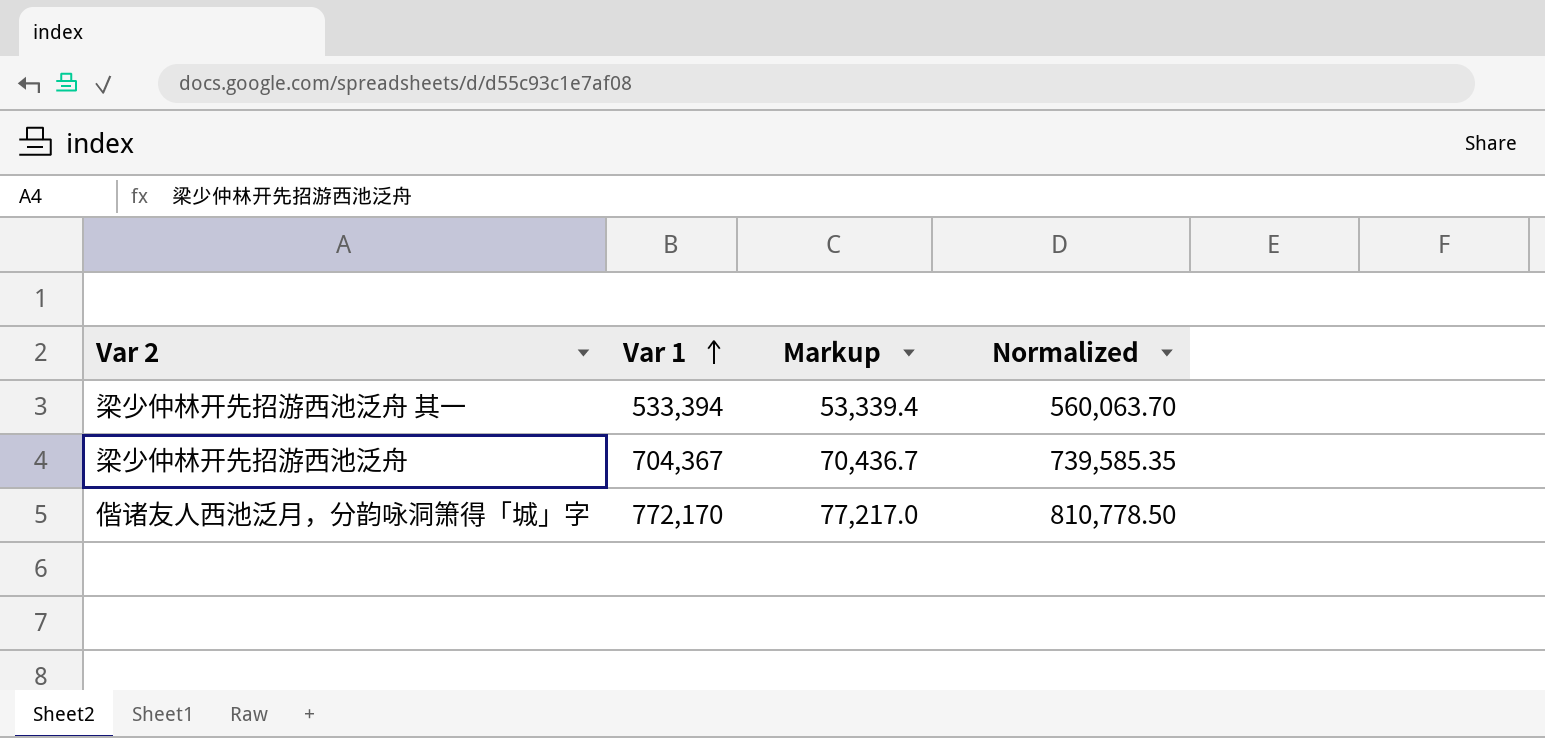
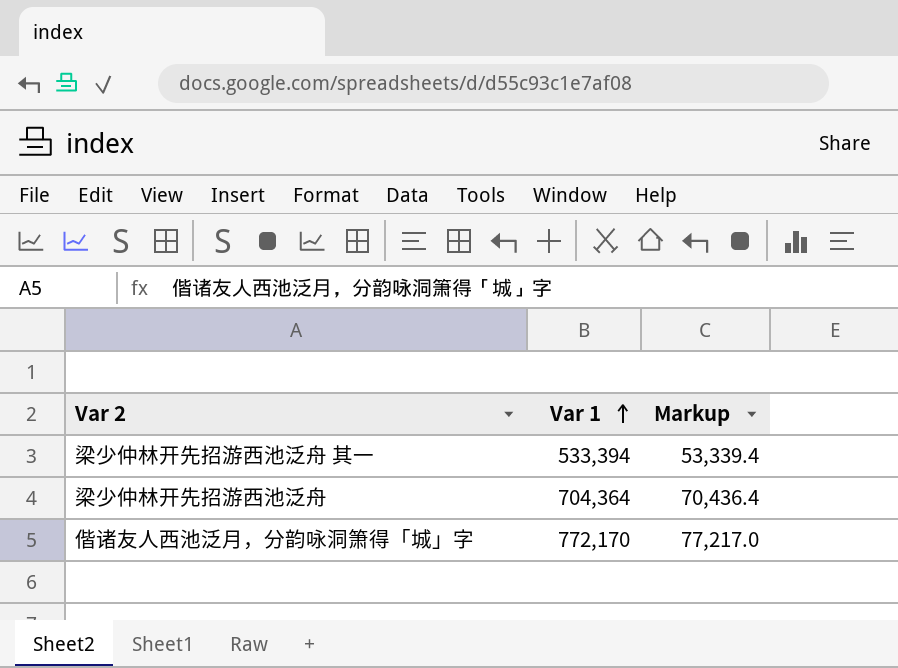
column Normalized | formula: [Var 1] * 1.05 -> none
梁少仲林开先招游西池泛舟 | Var 1: 704,367 -> 704,364
梁少仲林开先招游西池泛舟 | Markup: 70,436.7 -> 70,436.4

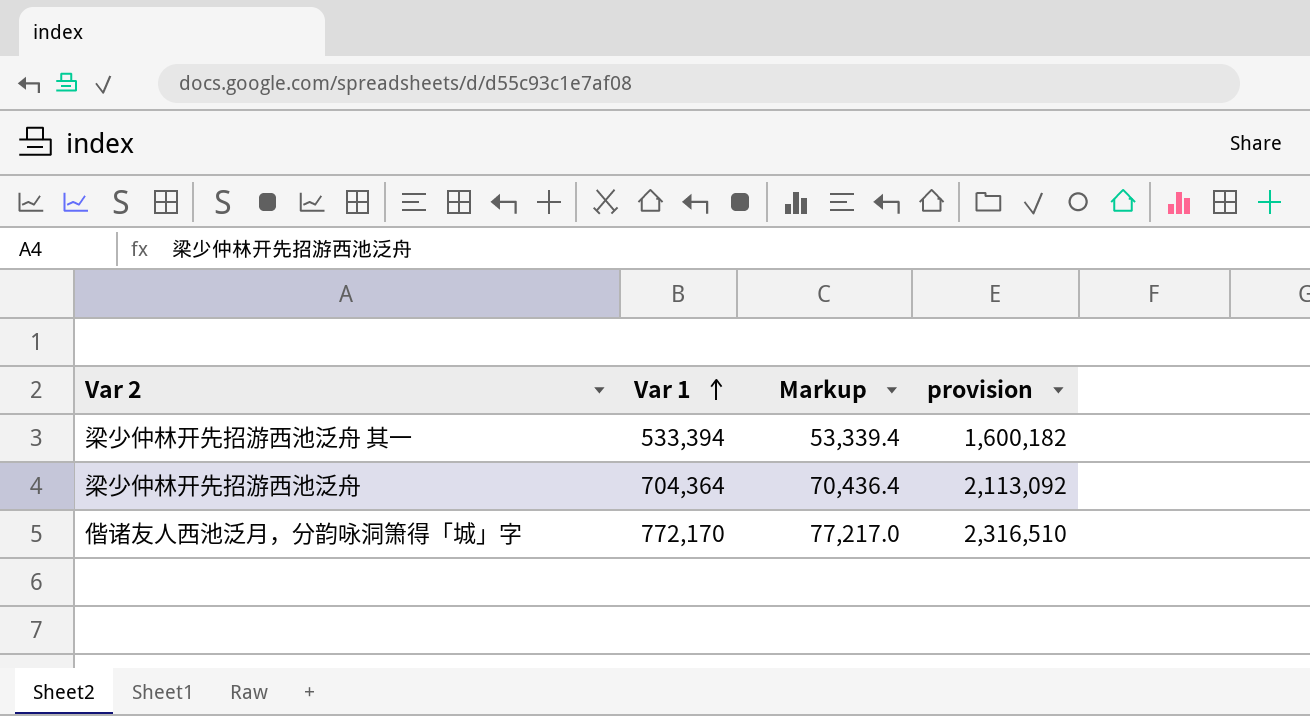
column provision | formula: none -> [Var 1] * 3

